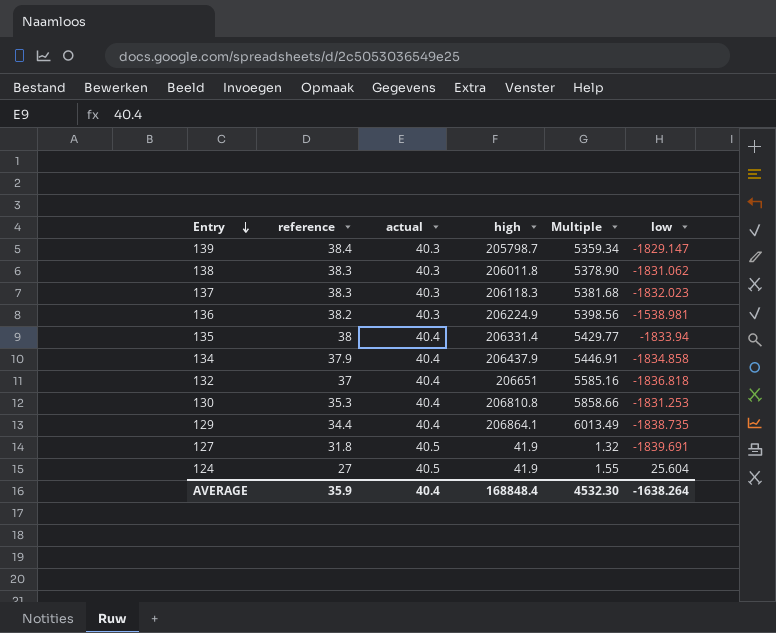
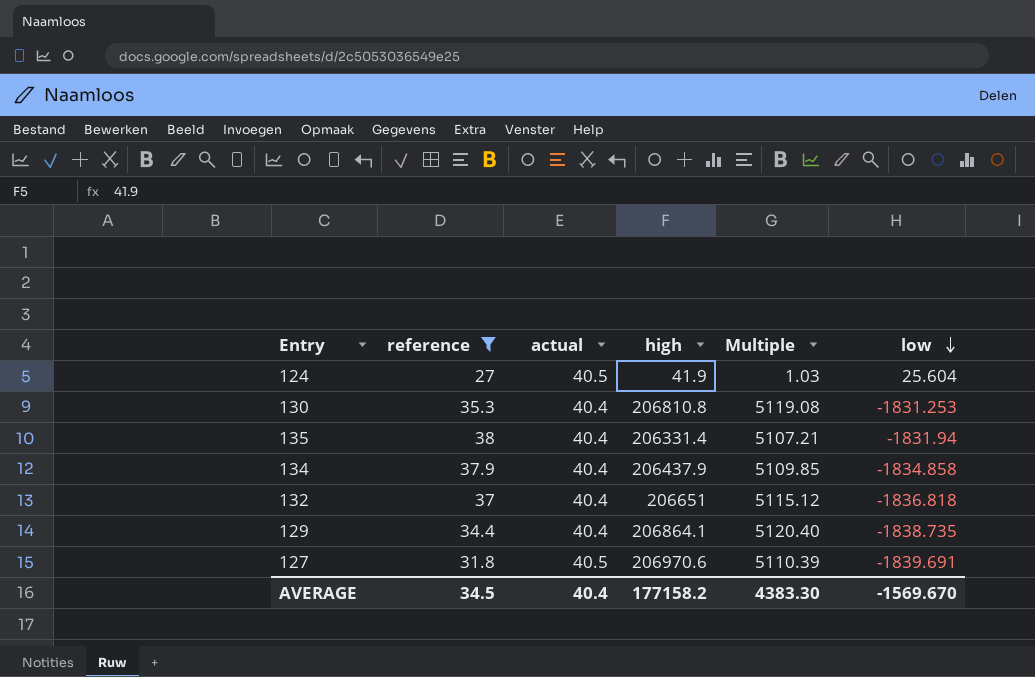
filter: none -> reference <= 38
row order: Entry descending -> low descending
column Multiple | formula: [high] / [reference] -> [high] / [actual]
135 | low: -1833.94 -> -1831.94
127 | high: 41.9 -> 206970.6
AVERAGE | reference: 35.9 -> 34.5
AVERAGE | high: 168848.4 -> 177158.2
AVERAGE | Multiple: 4532.30 -> 4383.30
AVERAGE | low: -1638.264 -> -1569.670

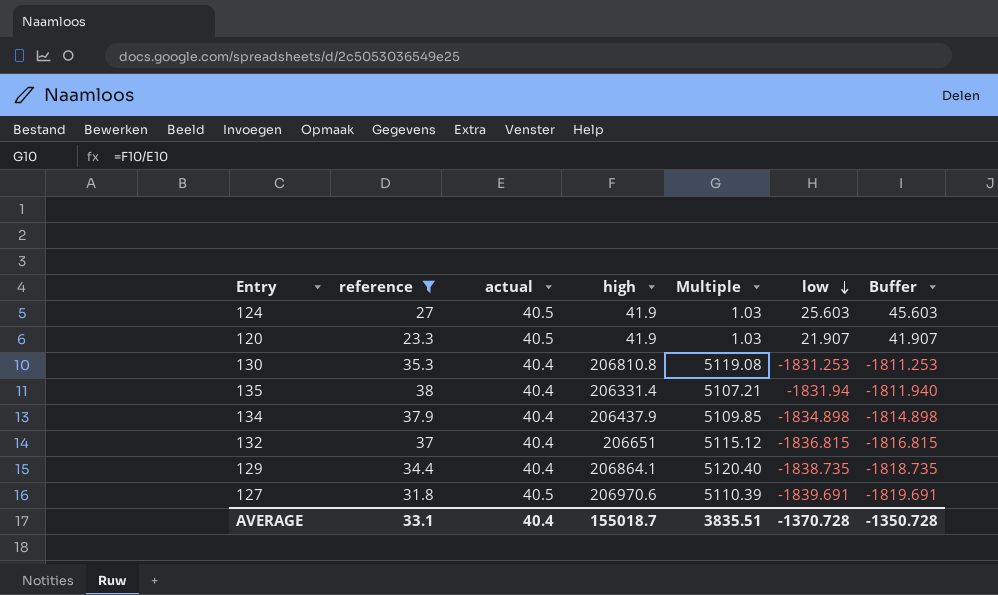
column Buffer | formula: none -> [low] + 20
124 | low: 25.604 -> 25.603
row 120: none -> 23.3 | 40.5 | 41.9 | 1.03 | 21.907 | 41.907
134 | low: -1834.858 -> -1834.898
132 | low: -1836.818 -> -1836.815
AVERAGE | reference: 34.5 -> 33.1
AVERAGE | high: 177158.2 -> 155018.7
AVERAGE | Multiple: 4383.30 -> 3835.51
AVERAGE | low: -1569.670 -> -1370.728

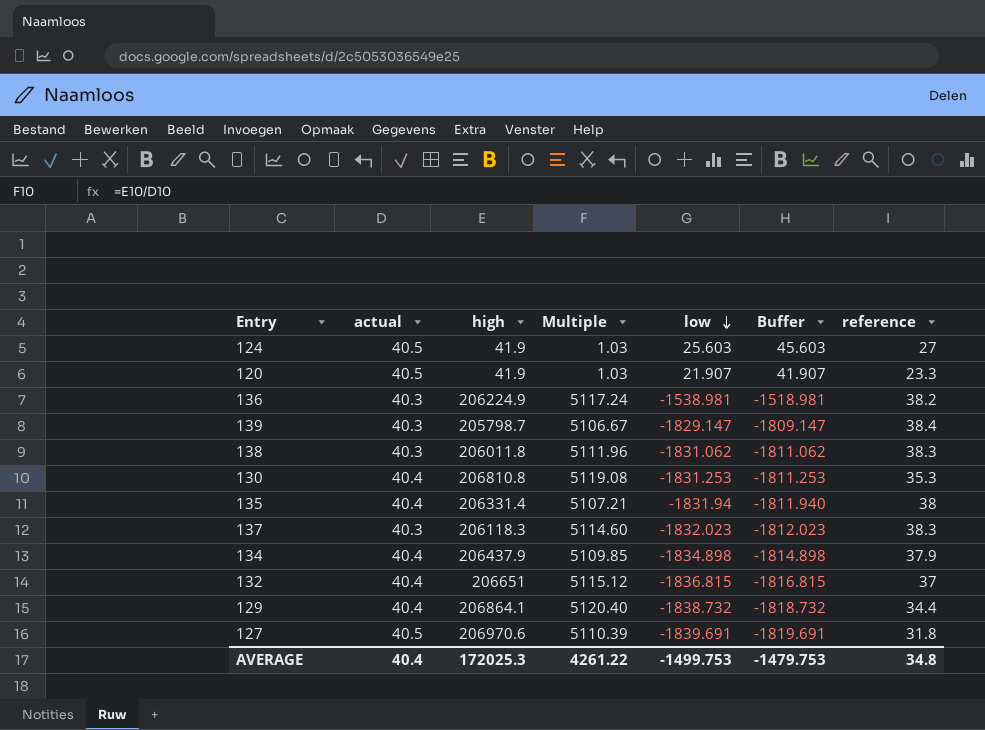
filter: reference <= 38 -> none
column reference | position: 2 -> 7
129 | low: -1838.735 -> -1838.732
129 | Buffer: -1818.735 -> -1818.732
AVERAGE | high: 155018.7 -> 172025.3
AVERAGE | Multiple: 3835.51 -> 4261.22
AVERAGE | low: -1370.728 -> -1499.753
AVERAGE | Buffer: -1350.728 -> -1479.753
AVERAGE | reference: 33.1 -> 34.8

